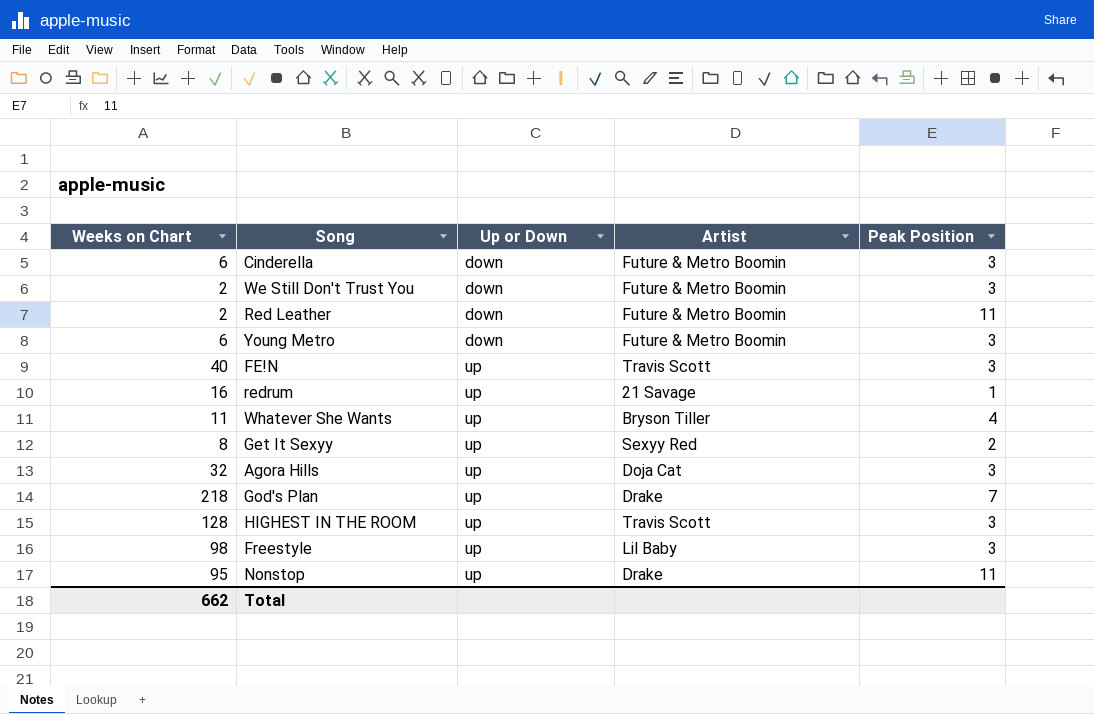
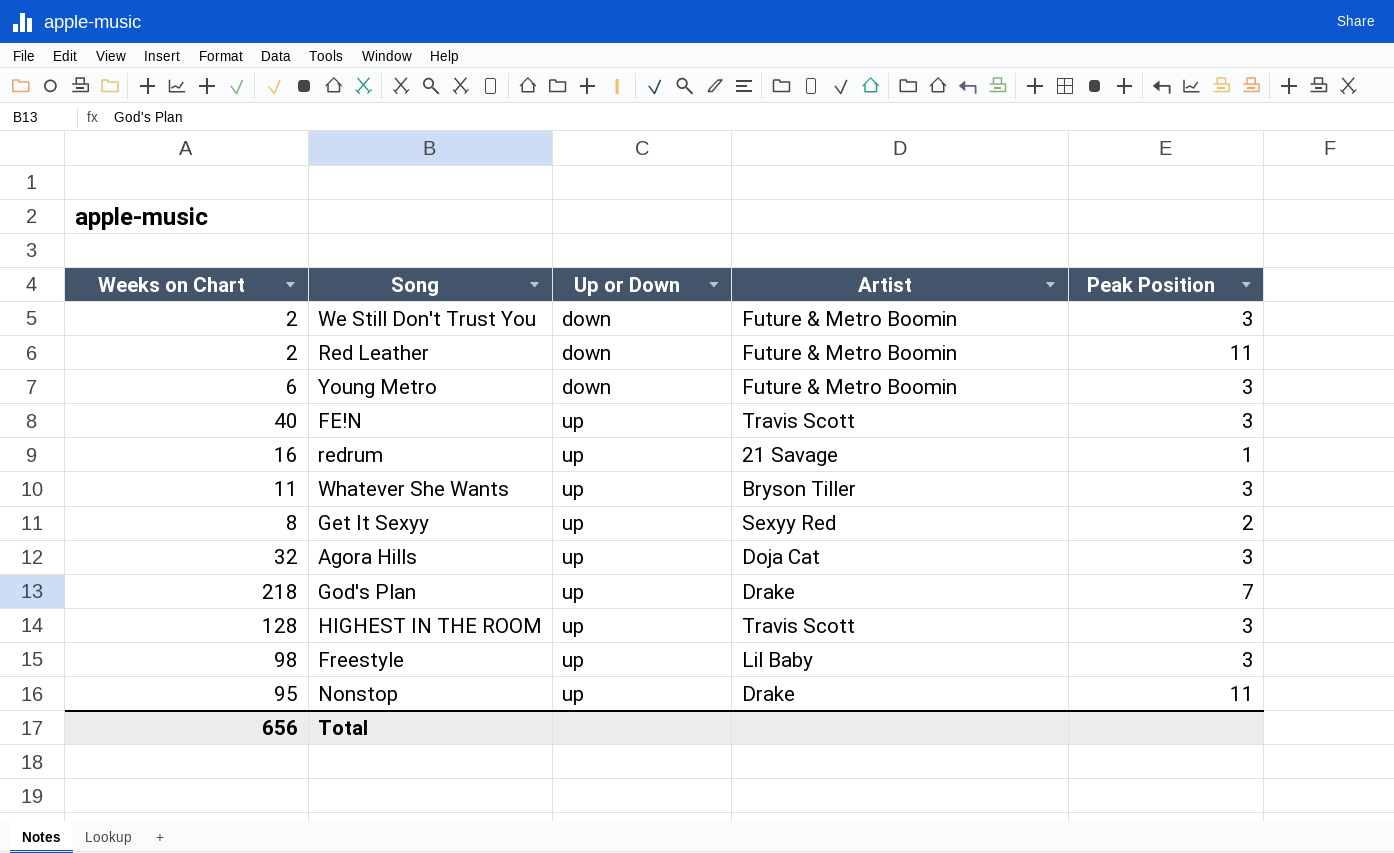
row Cinderella: 6 | down | Future & Metro Boomin | 3 -> none
Whatever She Wants | Peak Position: 4 -> 3
Total | Weeks on Chart: 662 -> 656

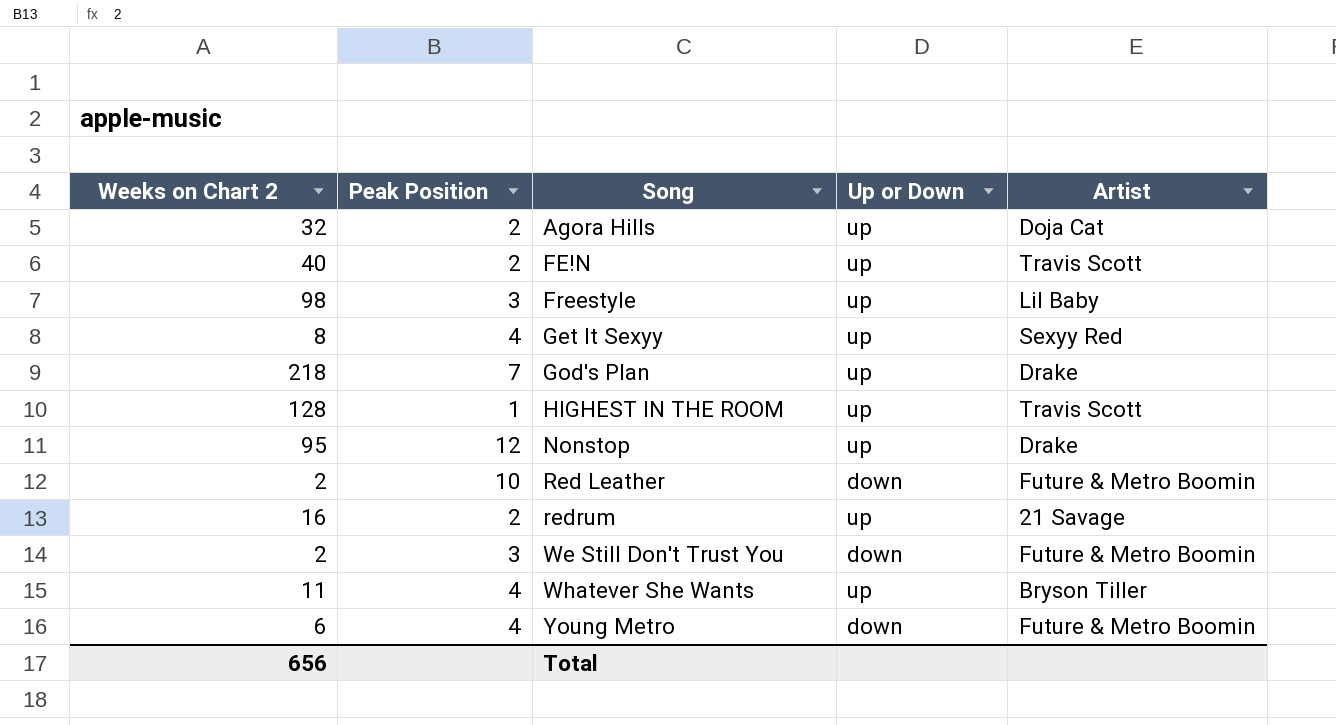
row order: Up or Down ascending -> Song ascending
column name: Weeks on Chart -> Weeks on Chart 2
column Peak Position | position: 5 -> 2
Agora Hills | Peak Position: 3 -> 2
FE!N | Peak Position: 3 -> 2
Get It Sexyy | Peak Position: 2 -> 4
HIGHEST IN THE ROOM | Peak Position: 3 -> 1
Nonstop | Peak Position: 11 -> 12
Red Leather | Peak Position: 11 -> 10
redrum | Peak Position: 1 -> 2
Whatever She Wants | Peak Position: 3 -> 4
Young Metro | Peak Position: 3 -> 4

